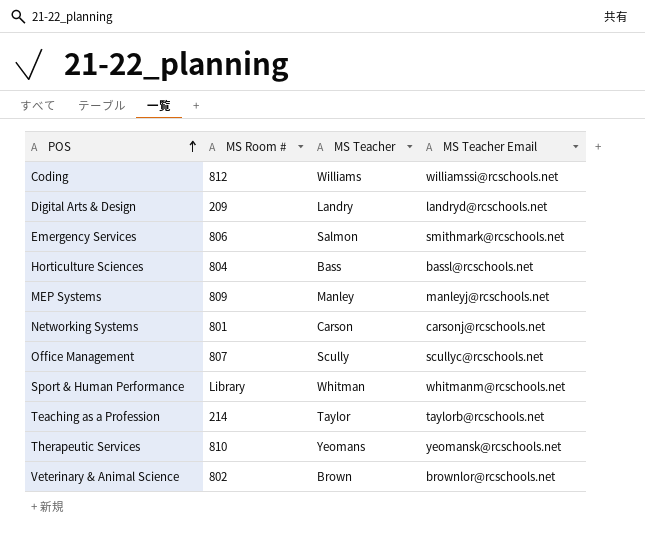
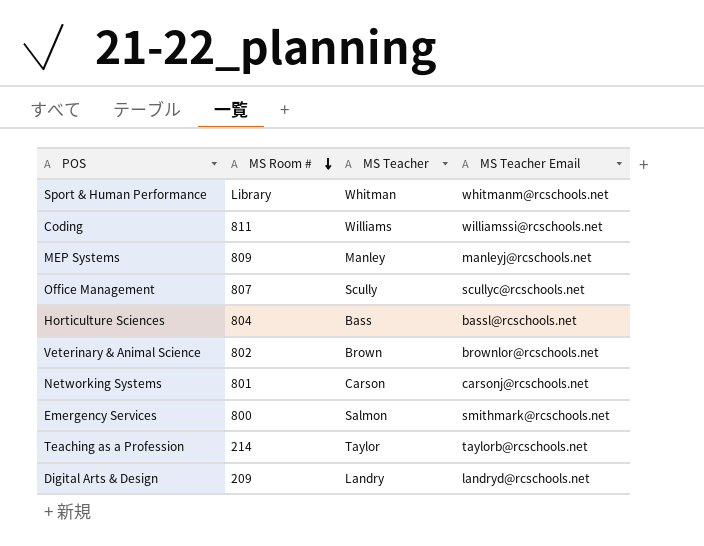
row order: POS ascending -> MS Room # descending
row Therapeutic Services: 810 | Yeomans | yeomansk@rcschools.net -> none
Coding | MS Room #: 812 -> 811
Emergency Services | MS Room #: 806 -> 800

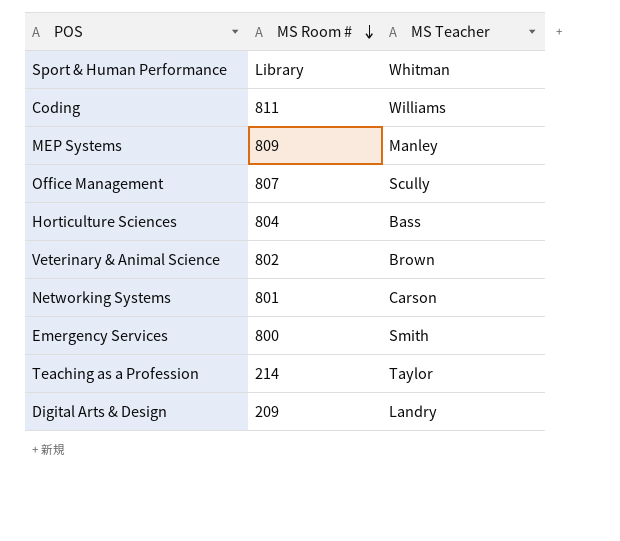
column MS Teacher Email | position: 4 -> none
Emergency Services | MS Teacher: Salmon -> Smith

